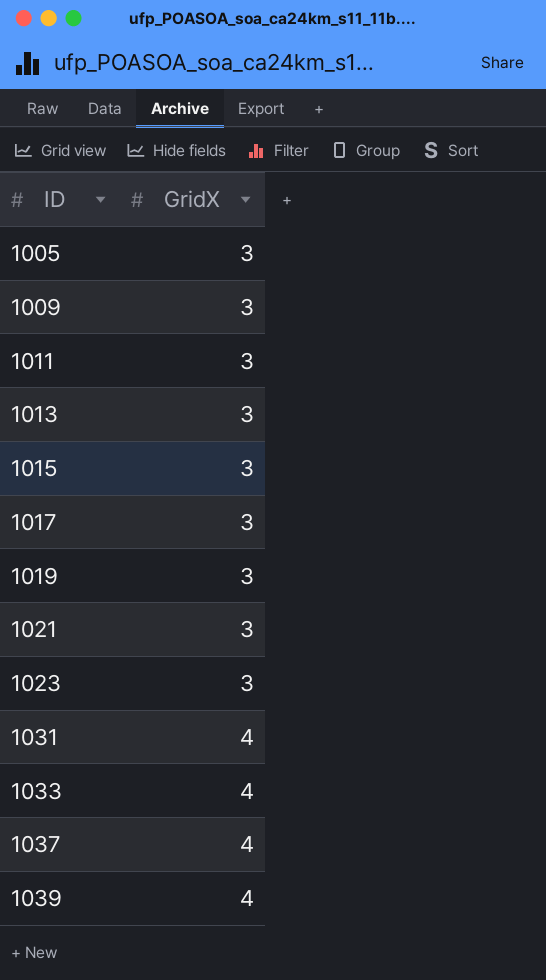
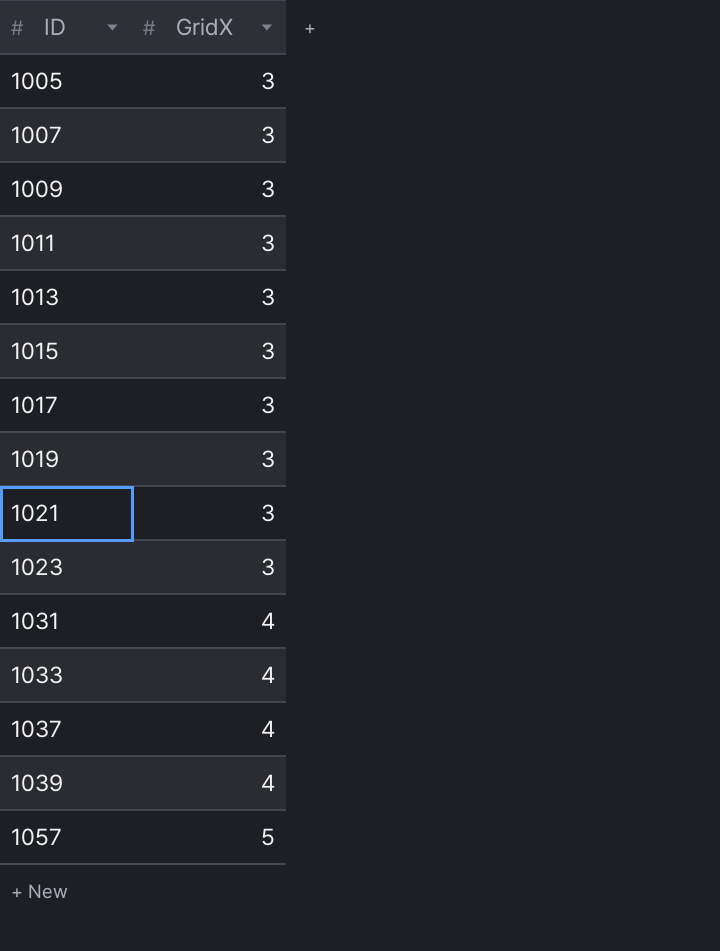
row 1007: none -> 3
row 1057: none -> 5

